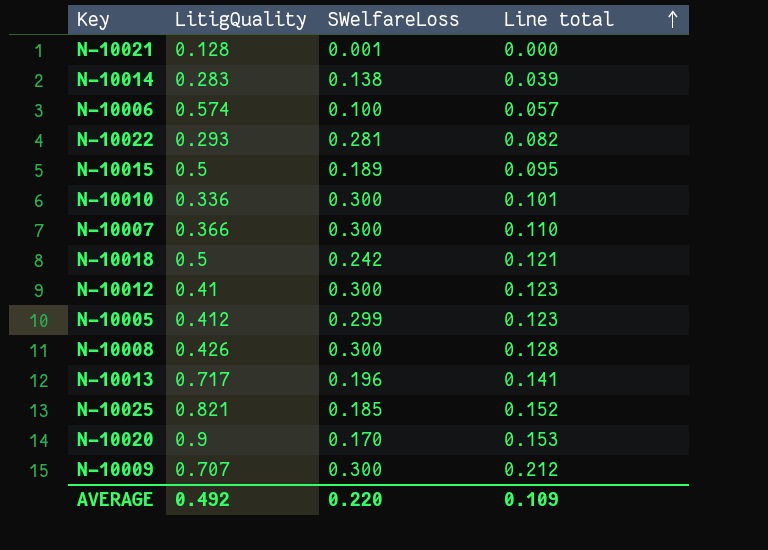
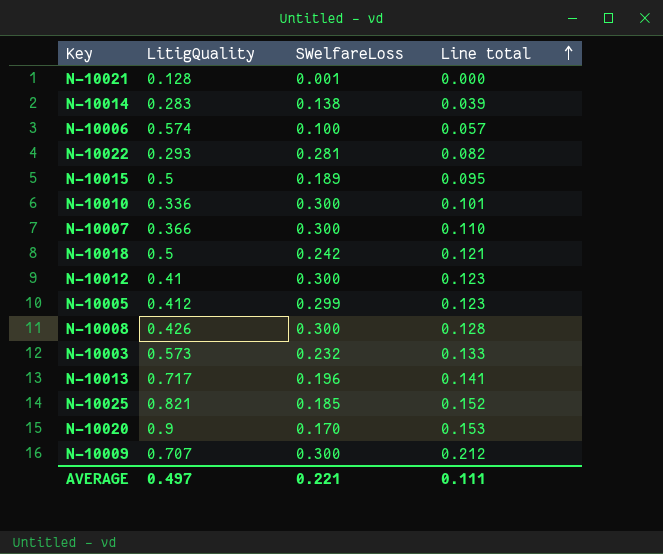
row N-10003: none -> 0.573 | 0.232 | 0.133
AVERAGE | LitigQuality: 0.492 -> 0.497
AVERAGE | SWelfareLoss: 0.220 -> 0.221
AVERAGE | Line total: 0.109 -> 0.111

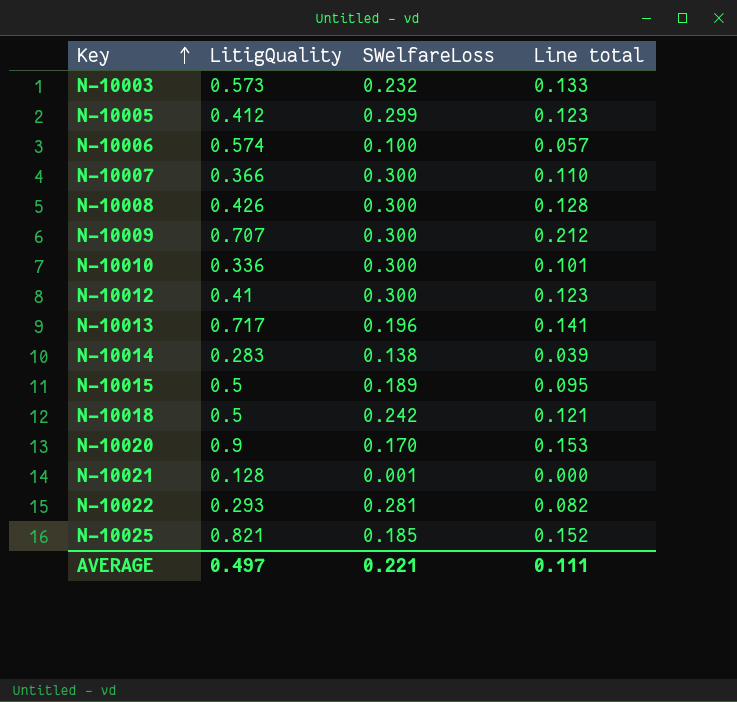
row order: Line total ascending -> Key ascending

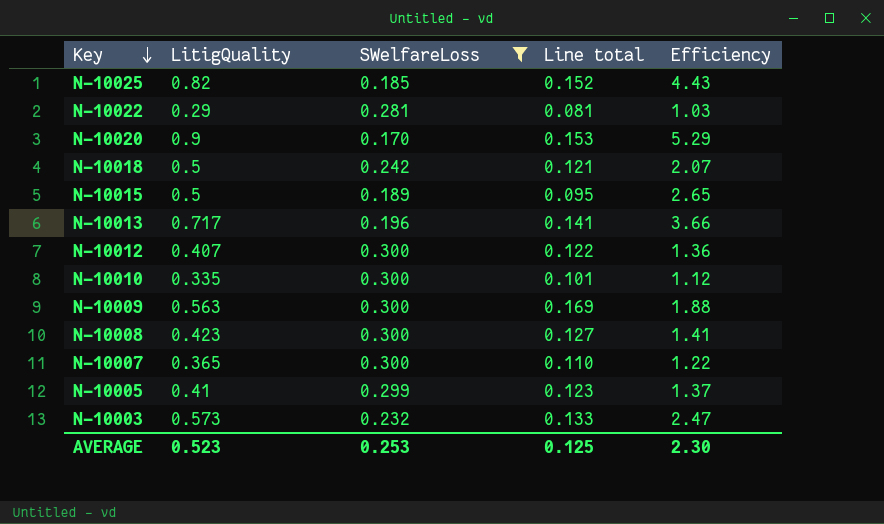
filter: none -> SWelfareLoss >= 0.170
row order: Key ascending -> Key descending
column Efficiency | formula: none -> [LitigQuality] / [SWelfareLoss]
N-10025 | LitigQuality: 0.821 -> 0.82
N-10022 | LitigQuality: 0.293 -> 0.29
N-10022 | Line total: 0.082 -> 0.081
N-10012 | LitigQuality: 0.41 -> 0.407
N-10012 | Line total: 0.123 -> 0.122
N-10010 | LitigQuality: 0.336 -> 0.335
N-10009 | LitigQuality: 0.707 -> 0.563
N-10009 | Line total: 0.212 -> 0.169
N-10008 | LitigQuality: 0.426 -> 0.423
N-10008 | Line total: 0.128 -> 0.127
N-10007 | LitigQuality: 0.366 -> 0.365
N-10005 | LitigQuality: 0.412 -> 0.41
AVERAGE | LitigQuality: 0.497 -> 0.523
AVERAGE | SWelfareLoss: 0.221 -> 0.253
AVERAGE | Line total: 0.111 -> 0.125

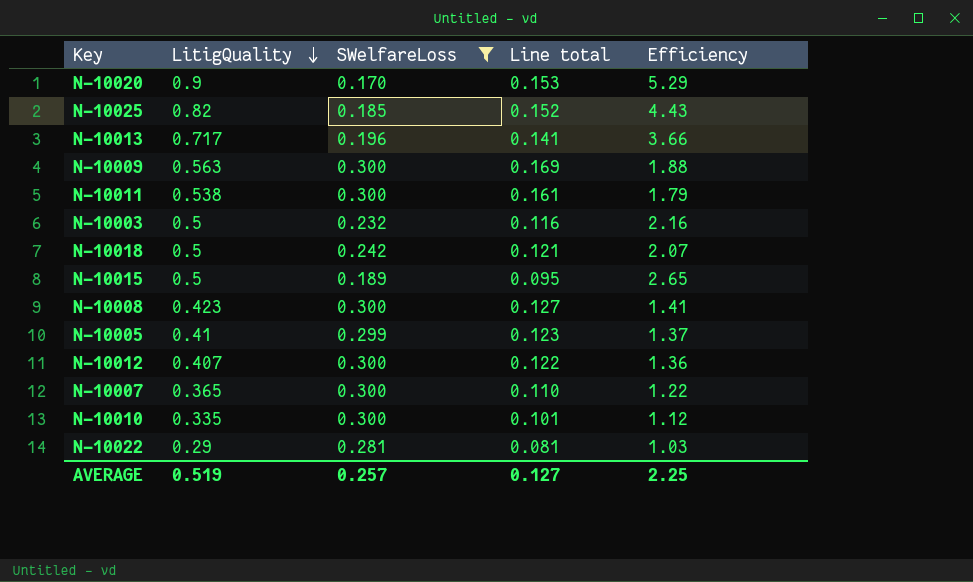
row order: Key descending -> LitigQuality descending
row N-10011: none -> 0.538 | 0.300 | 0.161 | 1.79
N-10003 | LitigQuality: 0.573 -> 0.5
N-10003 | Line total: 0.133 -> 0.116
N-10003 | Efficiency: 2.47 -> 2.16
AVERAGE | LitigQuality: 0.523 -> 0.519
AVERAGE | SWelfareLoss: 0.253 -> 0.257
AVERAGE | Line total: 0.125 -> 0.127
AVERAGE | Efficiency: 2.30 -> 2.25

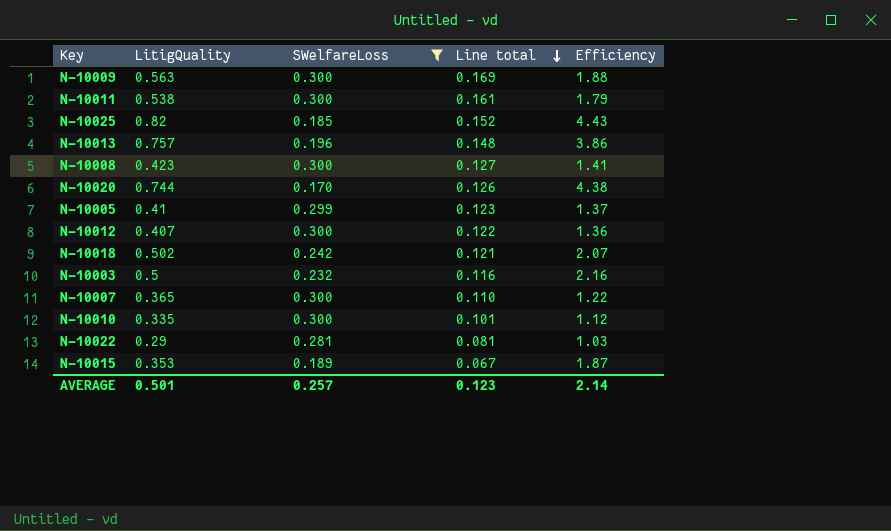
row order: LitigQuality descending -> Line total descending
N-10013 | LitigQuality: 0.717 -> 0.757
N-10013 | Line total: 0.141 -> 0.148
N-10013 | Efficiency: 3.66 -> 3.86
N-10020 | LitigQuality: 0.9 -> 0.744
N-10020 | Line total: 0.153 -> 0.126
N-10020 | Efficiency: 5.29 -> 4.38
N-10018 | LitigQuality: 0.5 -> 0.502
N-10015 | LitigQuality: 0.5 -> 0.353
N-10015 | Line total: 0.095 -> 0.067
N-10015 | Efficiency: 2.65 -> 1.87
AVERAGE | LitigQuality: 0.519 -> 0.501
AVERAGE | Line total: 0.127 -> 0.123
AVERAGE | Efficiency: 2.25 -> 2.14

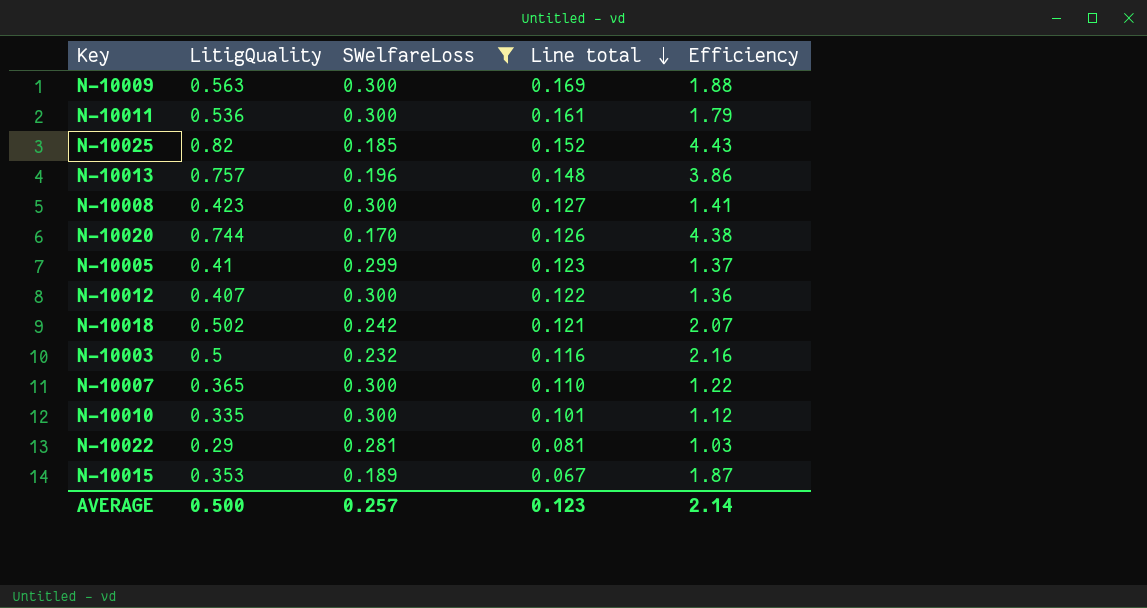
N-10011 | LitigQuality: 0.538 -> 0.536
AVERAGE | LitigQuality: 0.501 -> 0.500

